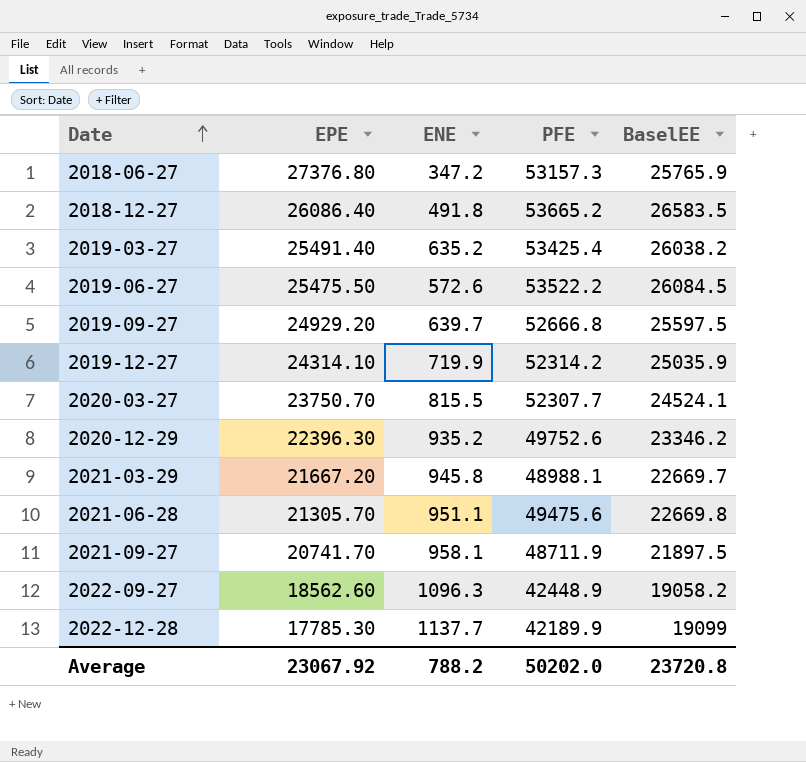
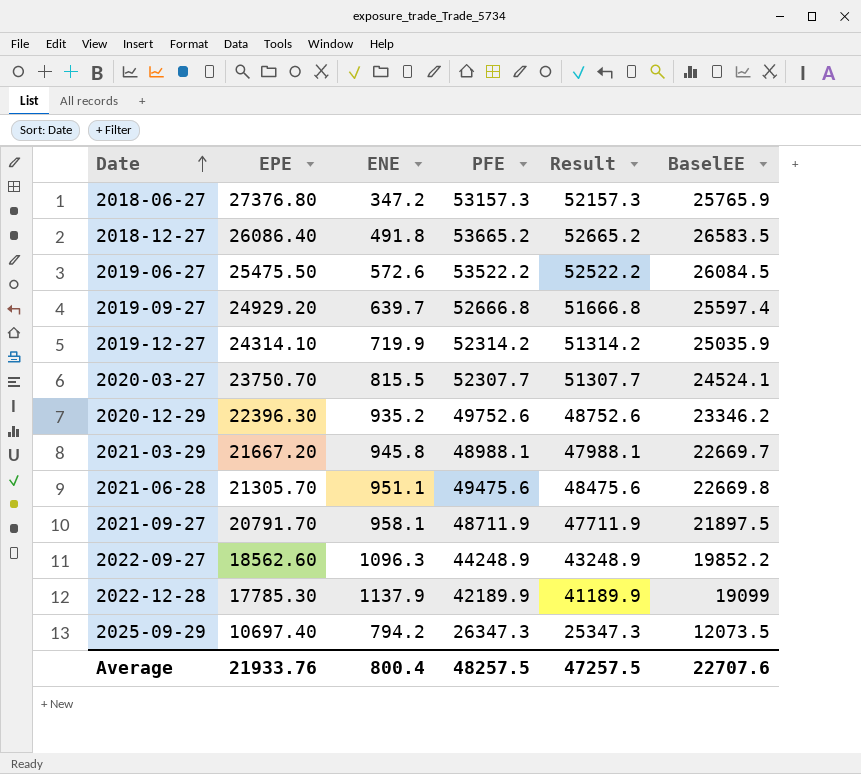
column Result | formula: none -> [PFE] - 1000
row 2019-03-27: 25491.40 | 635.2 | 53425.4 | 26038.2 -> none
2019-09-27 | BaselEE: 25597.5 -> 25597.4
2021-09-27 | EPE: 20741.70 -> 20791.70
2022-09-27 | PFE: 42448.9 -> 44248.9
2022-09-27 | BaselEE: 19058.2 -> 19852.2
2022-12-28 | ENE: 1137.7 -> 1137.9
row 2025-09-29: none -> 10697.40 | 794.2 | 26347.3 | 25347.3 | 12073.5
Average | EPE: 23067.92 -> 21933.76
Average | ENE: 788.2 -> 800.4
Average | PFE: 50202.0 -> 48257.5
Average | BaselEE: 23720.8 -> 22707.6

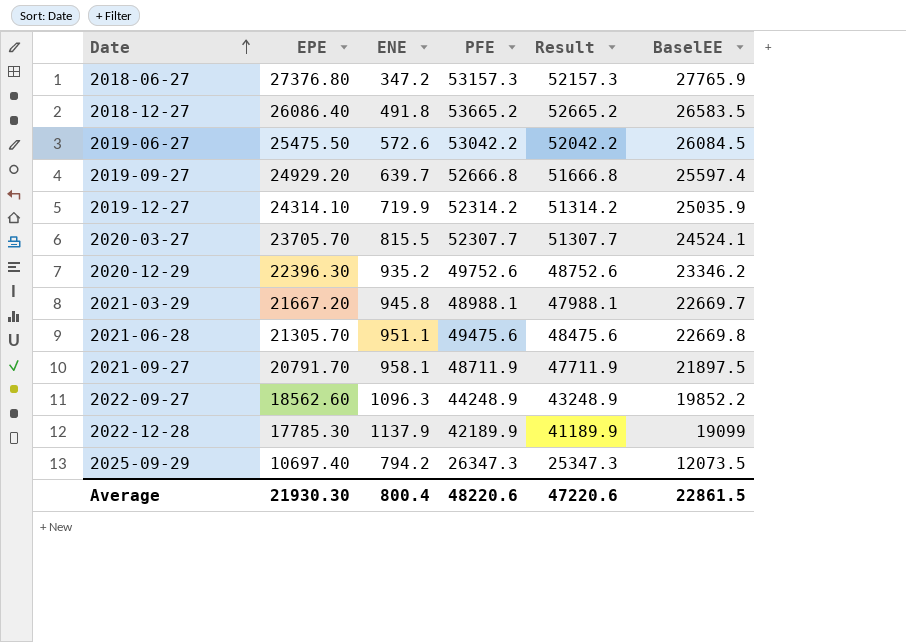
2018-06-27 | BaselEE: 25765.9 -> 27765.9
2019-06-27 | PFE: 53522.2 -> 53042.2
2019-06-27 | Result: 52522.2 -> 52042.2
2020-03-27 | EPE: 23750.70 -> 23705.70
Average | EPE: 21933.76 -> 21930.30
Average | PFE: 48257.5 -> 48220.6
Average | Result: 47257.5 -> 47220.6
Average | BaselEE: 22707.6 -> 22861.5

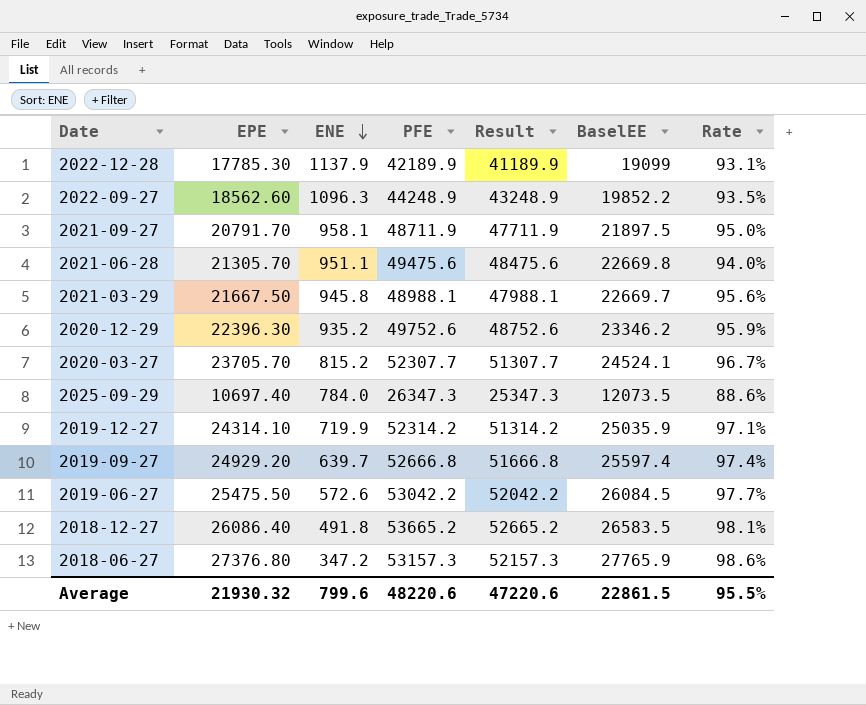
row order: Date ascending -> ENE descending
column Rate | formula: none -> [EPE] / [BaselEE]
2021-03-29 | EPE: 21667.20 -> 21667.50
2020-03-27 | ENE: 815.5 -> 815.2
2025-09-29 | ENE: 794.2 -> 784.0
Average | EPE: 21930.30 -> 21930.32
Average | ENE: 800.4 -> 799.6

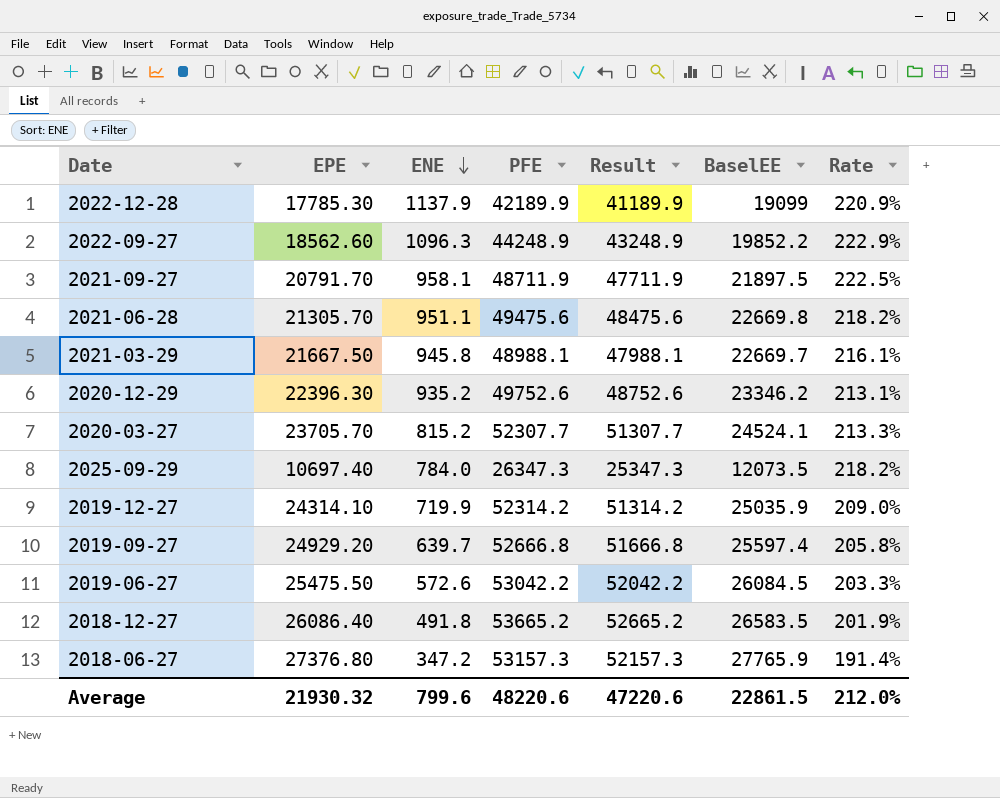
column Rate | formula: [EPE] / [BaselEE] -> [PFE] / [BaselEE]
Average | Rate: 95.5% -> 212.0%

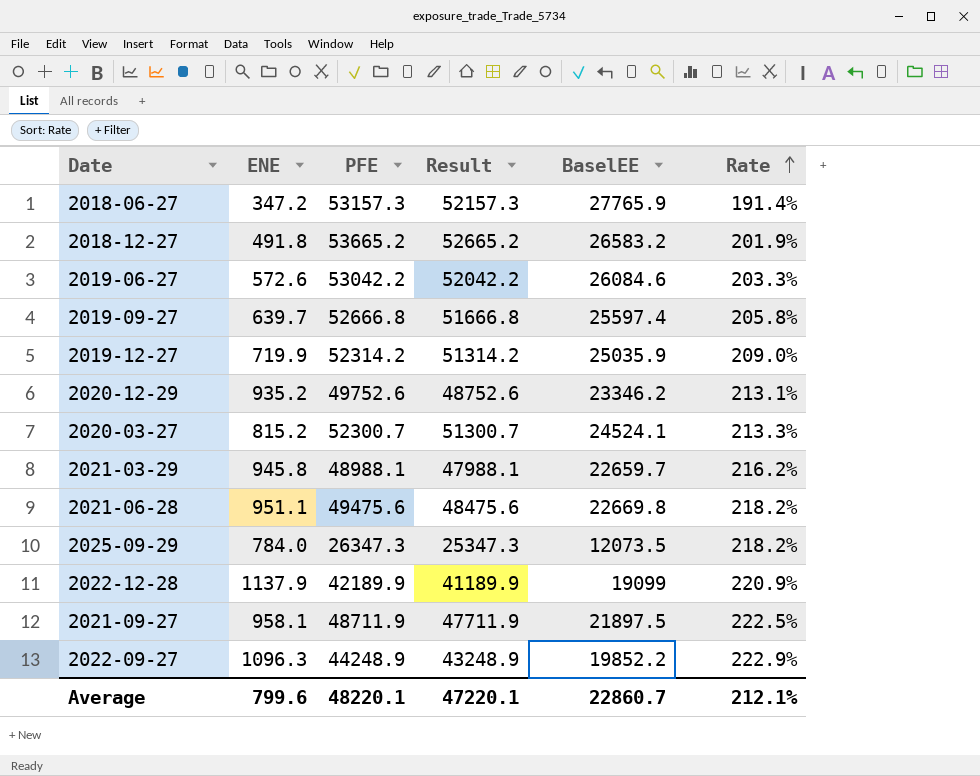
row order: ENE descending -> Rate ascending
column EPE | position: 2 -> none
2018-12-27 | BaselEE: 26583.5 -> 26583.2
2019-06-27 | BaselEE: 26084.5 -> 26084.6
2020-03-27 | PFE: 52307.7 -> 52300.7
2020-03-27 | Result: 51307.7 -> 51300.7
2021-03-29 | BaselEE: 22669.7 -> 22659.7
2021-03-29 | Rate: 216.1% -> 216.2%
Average | PFE: 48220.6 -> 48220.1
Average | Result: 47220.6 -> 47220.1
Average | BaselEE: 22861.5 -> 22860.7
Average | Rate: 212.0% -> 212.1%

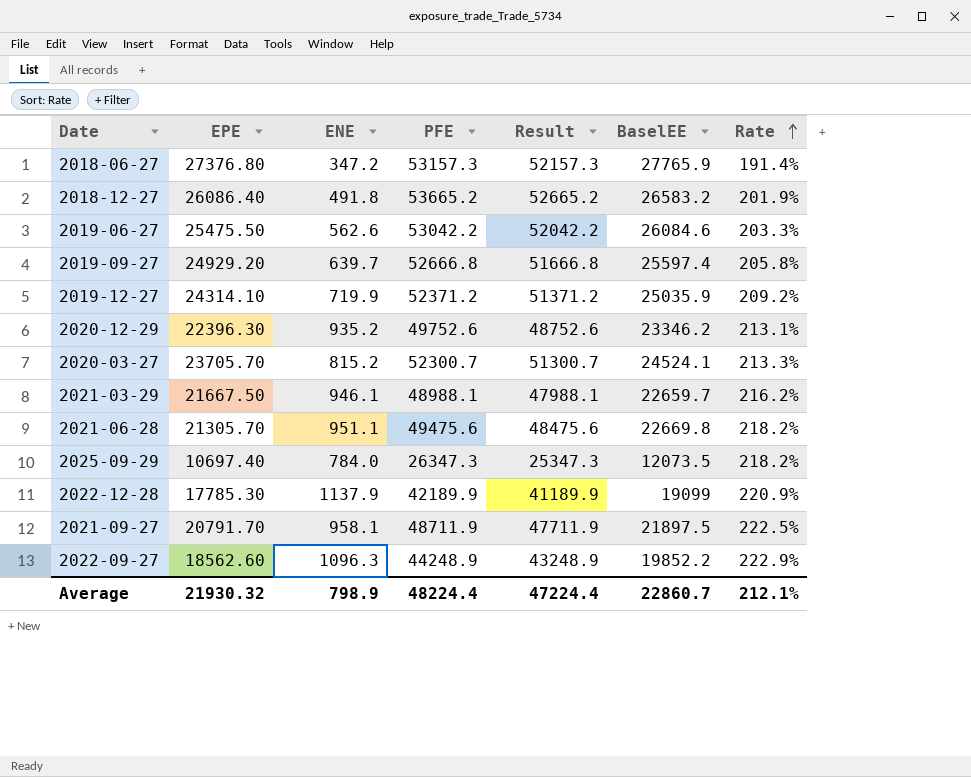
column EPE | position: none -> 2
2019-06-27 | ENE: 572.6 -> 562.6
2019-12-27 | PFE: 52314.2 -> 52371.2
2019-12-27 | Result: 51314.2 -> 51371.2
2019-12-27 | Rate: 209.0% -> 209.2%
2021-03-29 | ENE: 945.8 -> 946.1
Average | ENE: 799.6 -> 798.9
Average | PFE: 48220.1 -> 48224.4
Average | Result: 47220.1 -> 47224.4

